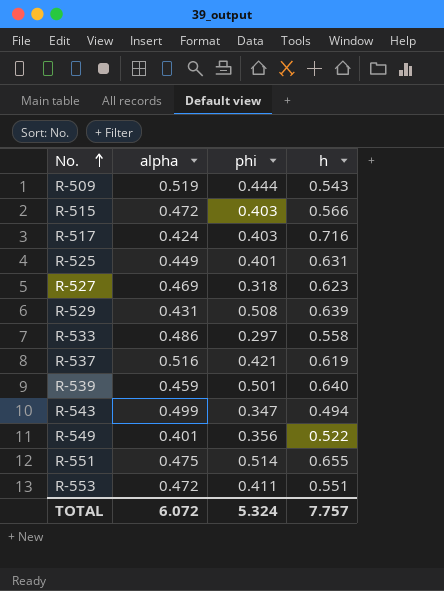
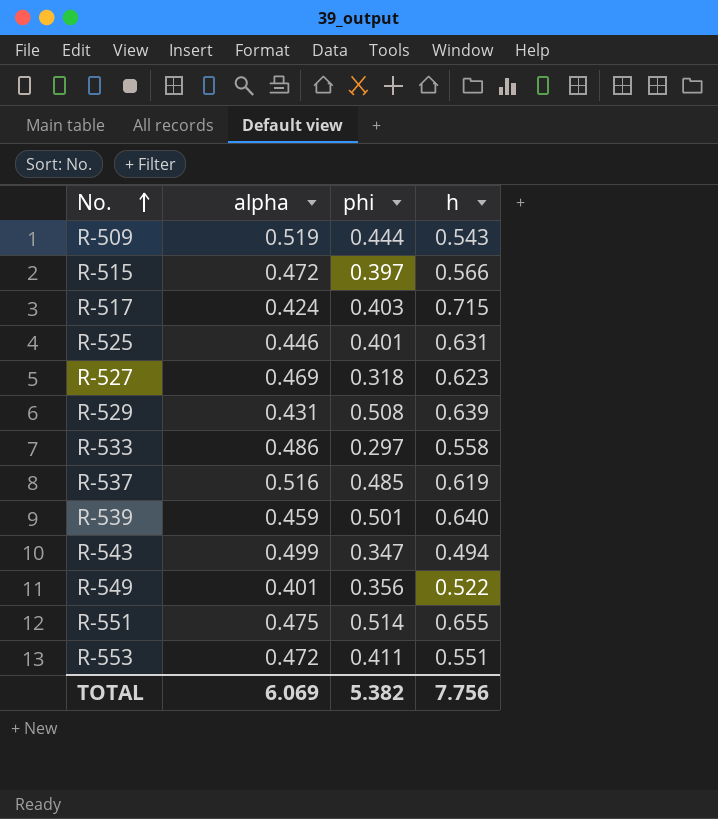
R-515 | phi: 0.403 -> 0.397
R-517 | h: 0.716 -> 0.715
R-525 | alpha: 0.449 -> 0.446
R-537 | phi: 0.421 -> 0.485
TOTAL | alpha: 6.072 -> 6.069
TOTAL | phi: 5.324 -> 5.382
TOTAL | h: 7.757 -> 7.756

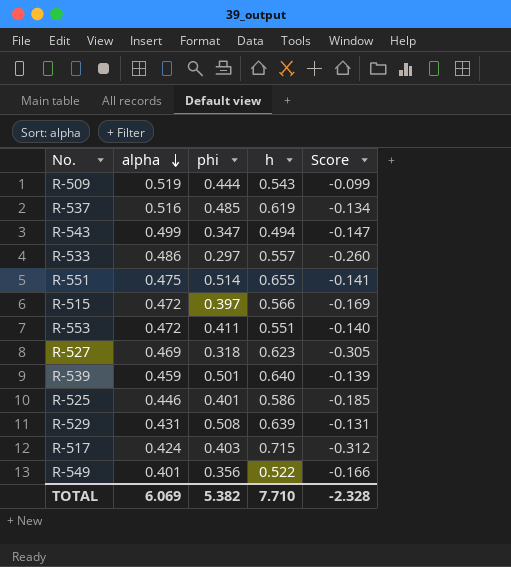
row order: No. ascending -> alpha descending
column Score | formula: none -> [phi] - [h]
R-533 | h: 0.558 -> 0.557
R-525 | h: 0.631 -> 0.586
TOTAL | h: 7.756 -> 7.710

